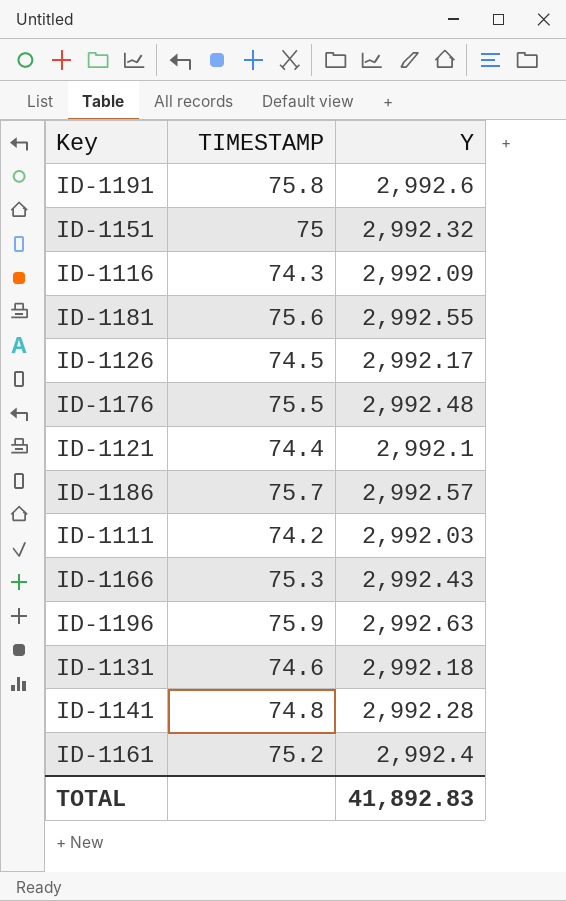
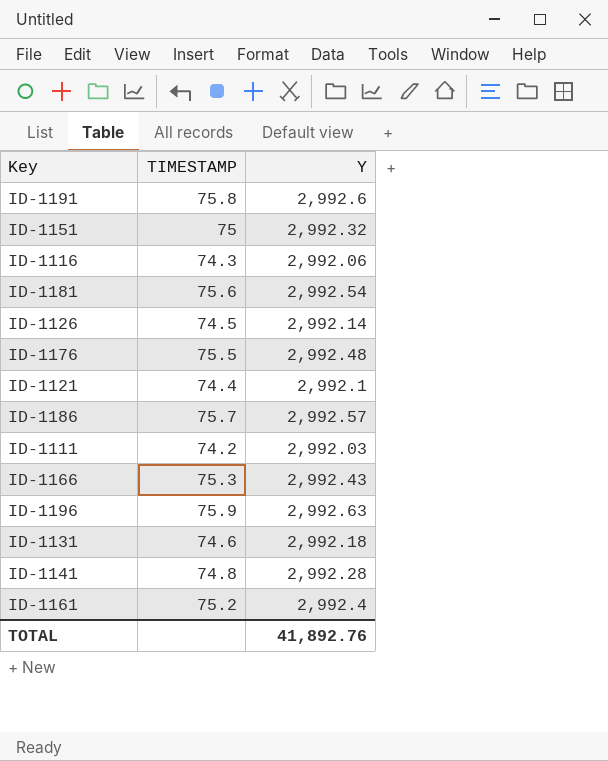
ID-1116 | Y: 2,992.09 -> 2,992.06
ID-1181 | Y: 2,992.55 -> 2,992.54
ID-1126 | Y: 2,992.17 -> 2,992.14
TOTAL | Y: 41,892.83 -> 41,892.76

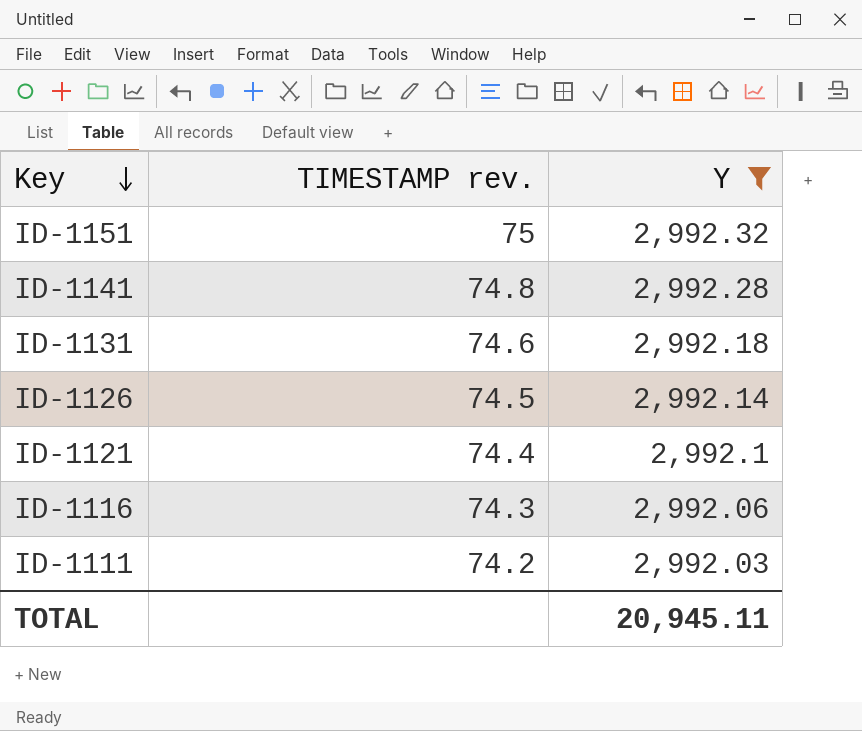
filter: none -> Y <= 2,992.32
row order: none -> Key descending
column name: TIMESTAMP -> TIMESTAMP rev.
TOTAL | Y: 41,892.76 -> 20,945.11

